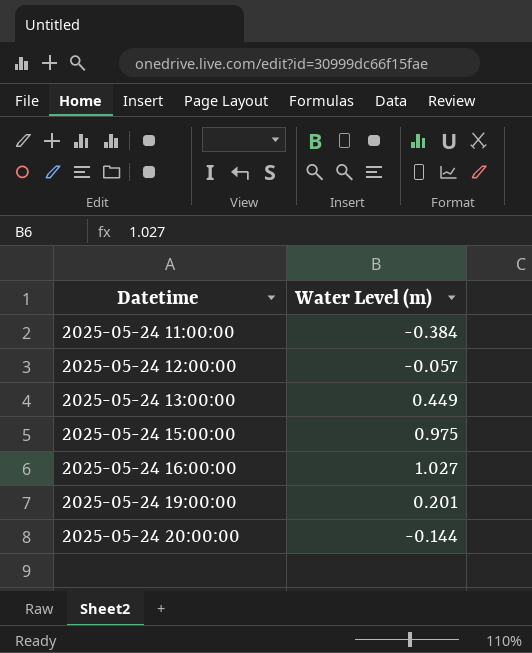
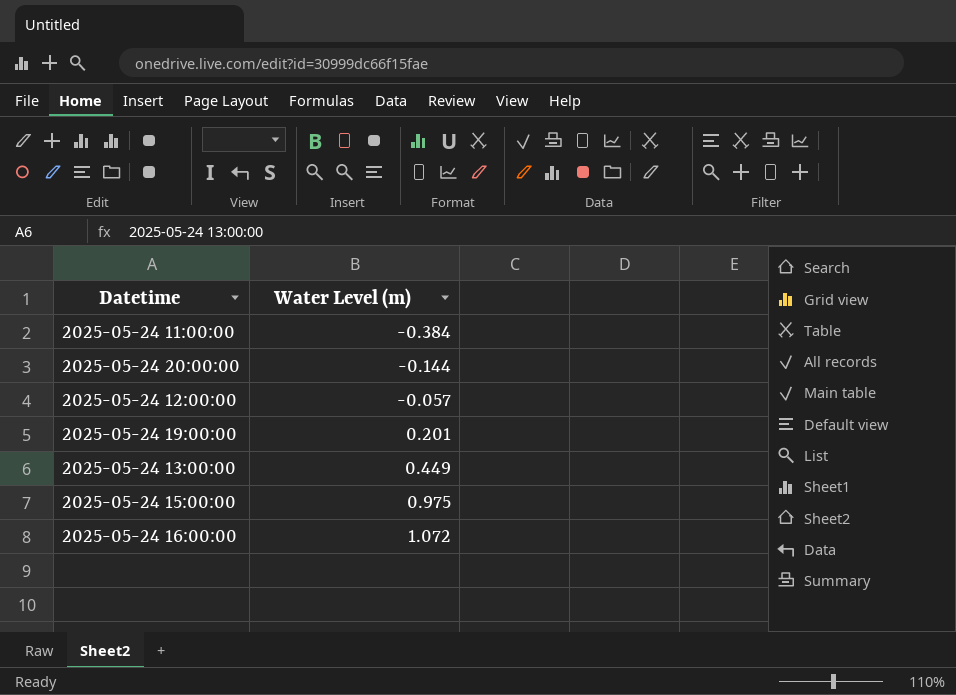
row order: Datetime ascending -> Water Level (m) ascending
2025-05-24 16:00:00 | Water Level (m): 1.027 -> 1.072

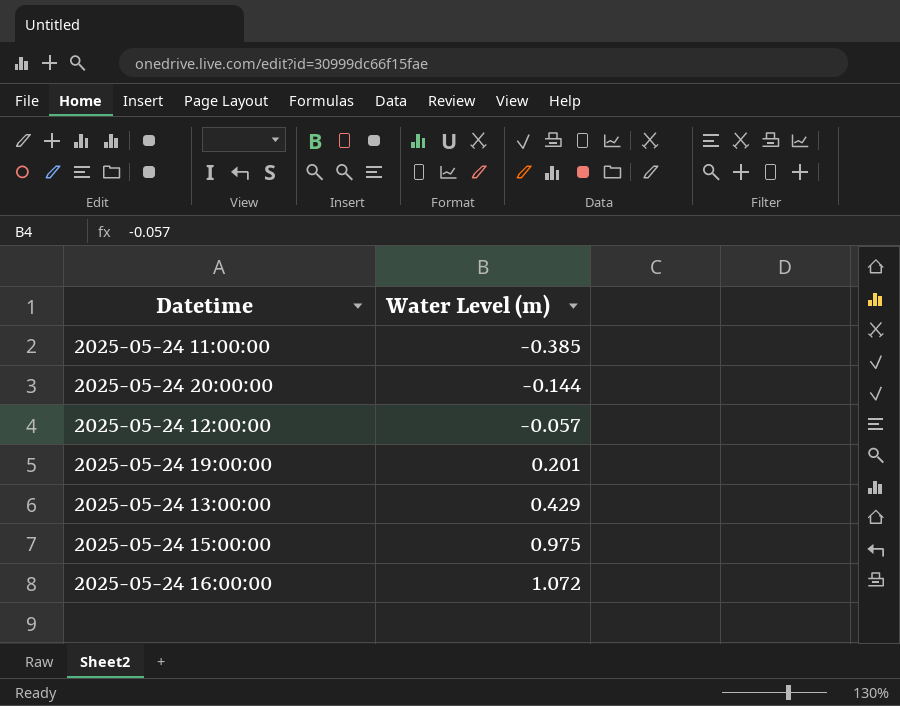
2025-05-24 11:00:00 | Water Level (m): -0.384 -> -0.385
2025-05-24 13:00:00 | Water Level (m): 0.449 -> 0.429

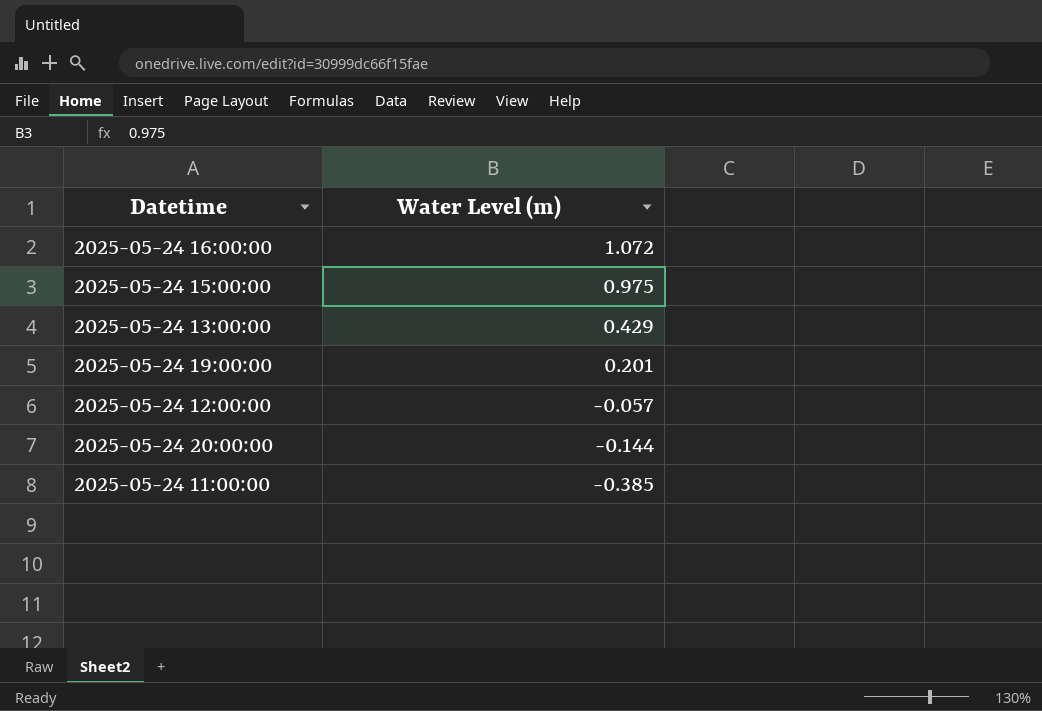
row order: Water Level (m) ascending -> Water Level (m) descending

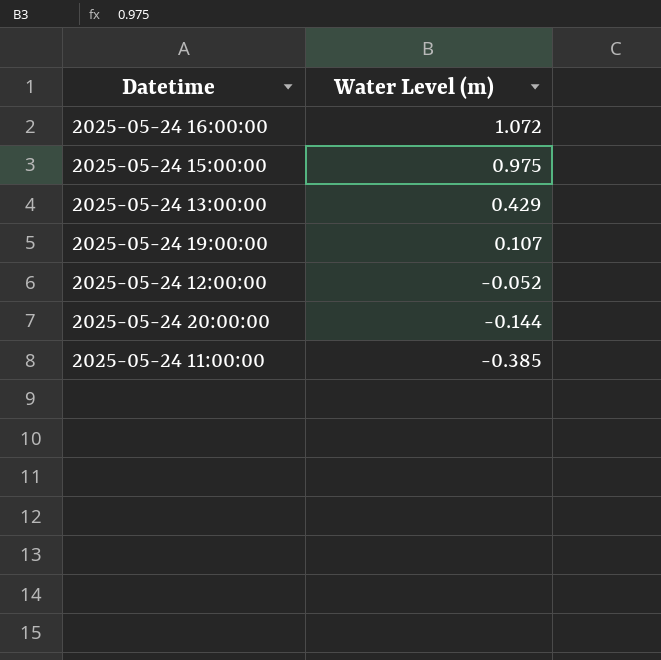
2025-05-24 19:00:00 | Water Level (m): 0.201 -> 0.107
2025-05-24 12:00:00 | Water Level (m): -0.057 -> -0.052

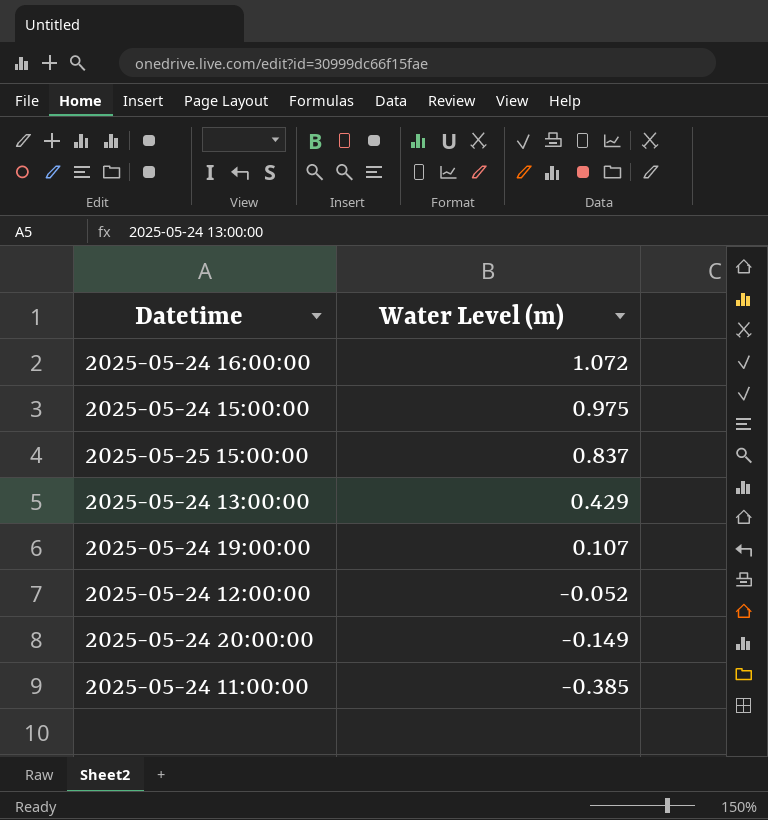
row 2025-05-25 15:00:00: none -> 0.837
2025-05-24 20:00:00 | Water Level (m): -0.144 -> -0.149

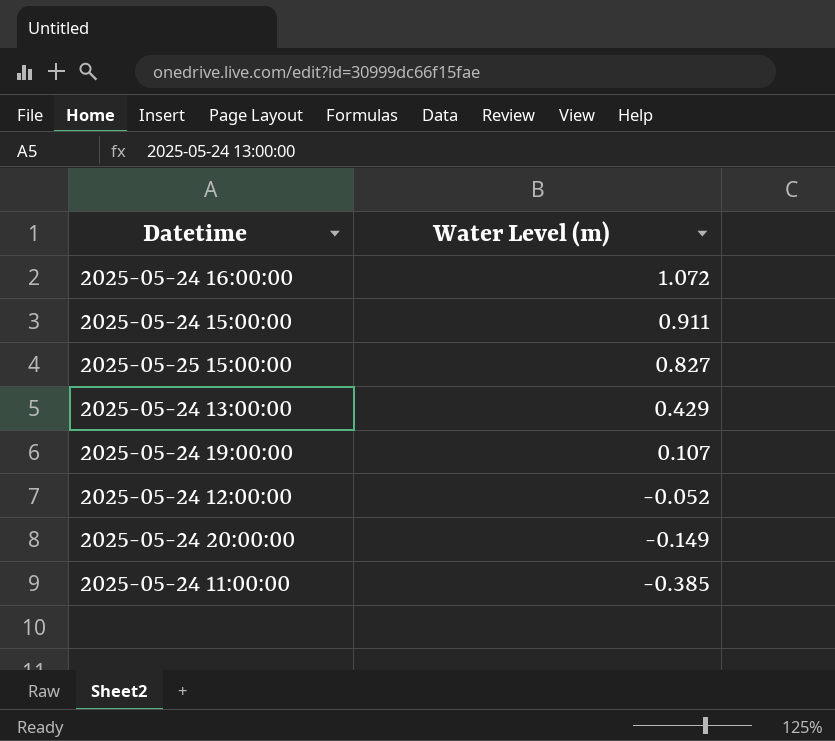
2025-05-24 15:00:00 | Water Level (m): 0.975 -> 0.911
2025-05-25 15:00:00 | Water Level (m): 0.837 -> 0.827

